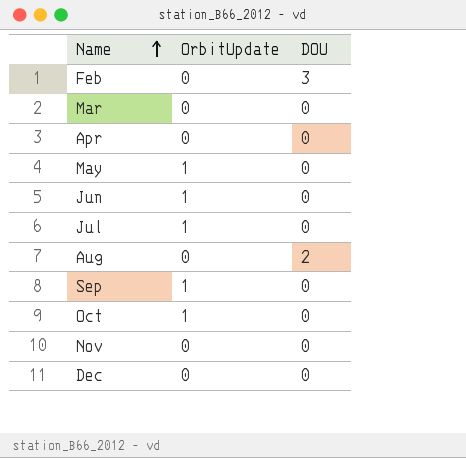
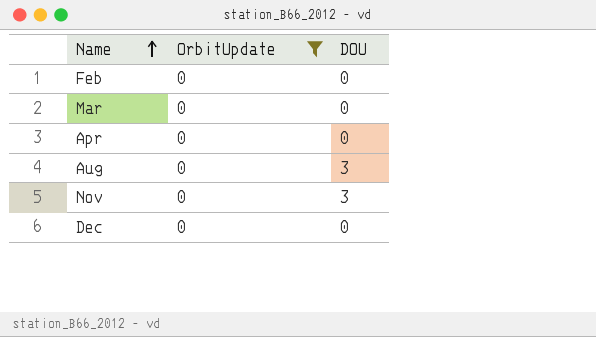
filter: none -> OrbitUpdate = 0
Feb | DOU: 3 -> 0
Aug | DOU: 2 -> 3
Nov | DOU: 0 -> 3

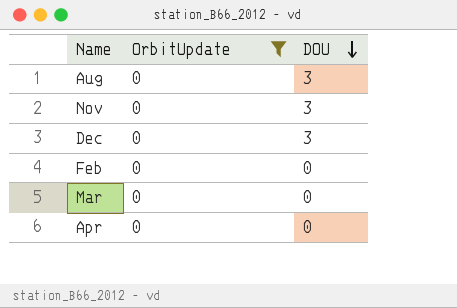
row order: Name ascending -> DOU descending
Dec | DOU: 0 -> 3

